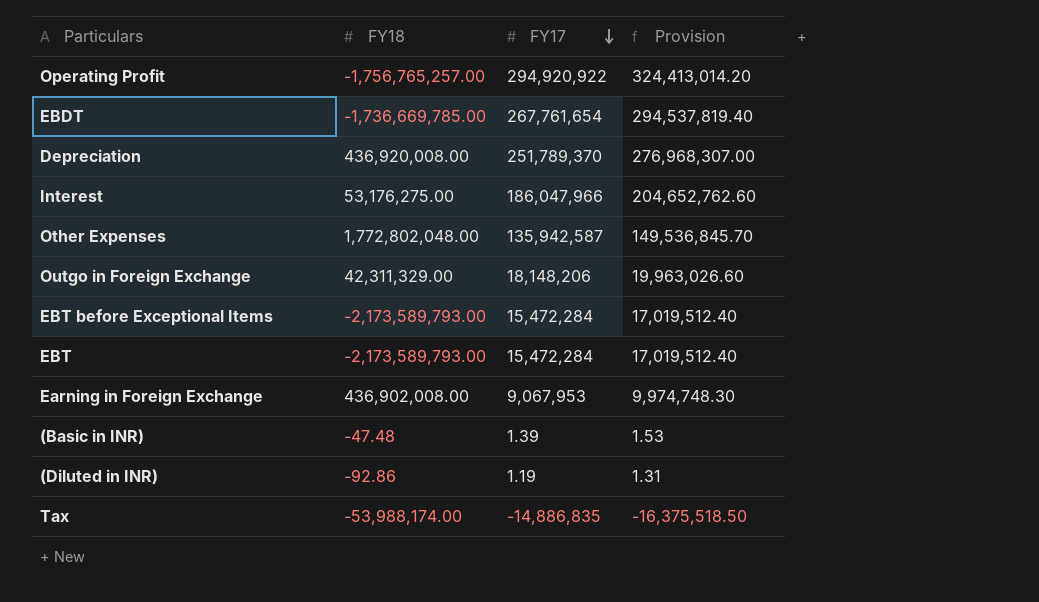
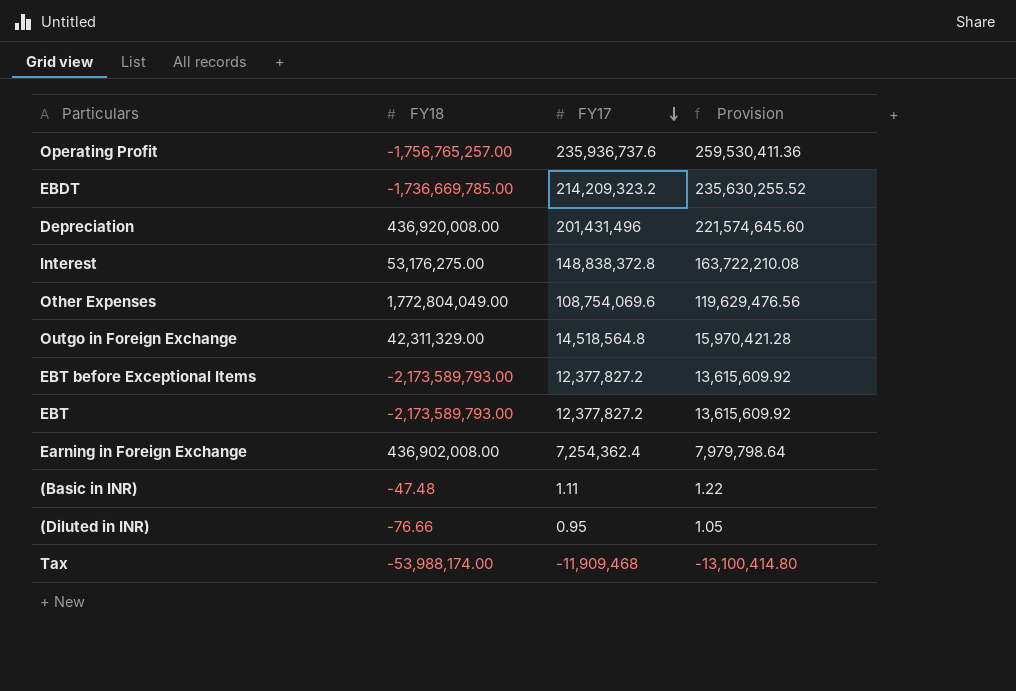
Operating Profit | FY17: 294,920,922 -> 235,936,737.6
Operating Profit | Provision: 324,413,014.20 -> 259,530,411.36
EBDT | FY17: 267,761,654 -> 214,209,323.2
EBDT | Provision: 294,537,819.40 -> 235,630,255.52
Depreciation | FY17: 251,789,370 -> 201,431,496
Depreciation | Provision: 276,968,307.00 -> 221,574,645.60
Interest | FY17: 186,047,966 -> 148,838,372.8
Interest | Provision: 204,652,762.60 -> 163,722,210.08
Other Expenses | FY18: 1,772,802,048.00 -> 1,772,804,049.00
Other Expenses | FY17: 135,942,587 -> 108,754,069.6
Other Expenses | Provision: 149,536,845.70 -> 119,629,476.56
Outgo in Foreign Exchange | FY17: 18,148,206 -> 14,518,564.8
Outgo in Foreign Exchange | Provision: 19,963,026.60 -> 15,970,421.28
EBT before Exceptional Items | FY17: 15,472,284 -> 12,377,827.2
EBT before Exceptional Items | Provision: 17,019,512.40 -> 13,615,609.92
EBT | FY17: 15,472,284 -> 12,377,827.2
EBT | Provision: 17,019,512.40 -> 13,615,609.92
Earning in Foreign Exchange | FY17: 9,067,953 -> 7,254,362.4
Earning in Foreign Exchange | Provision: 9,974,748.30 -> 7,979,798.64
(Basic in INR) | FY17: 1.39 -> 1.11
(Basic in INR) | Provision: 1.53 -> 1.22
(Diluted in INR) | FY18: -92.86 -> -76.66
(Diluted in INR) | FY17: 1.19 -> 0.95
(Diluted in INR) | Provision: 1.31 -> 1.05
Tax | FY17: -14,886,835 -> -11,909,468
Tax | Provision: -16,375,518.50 -> -13,100,414.80

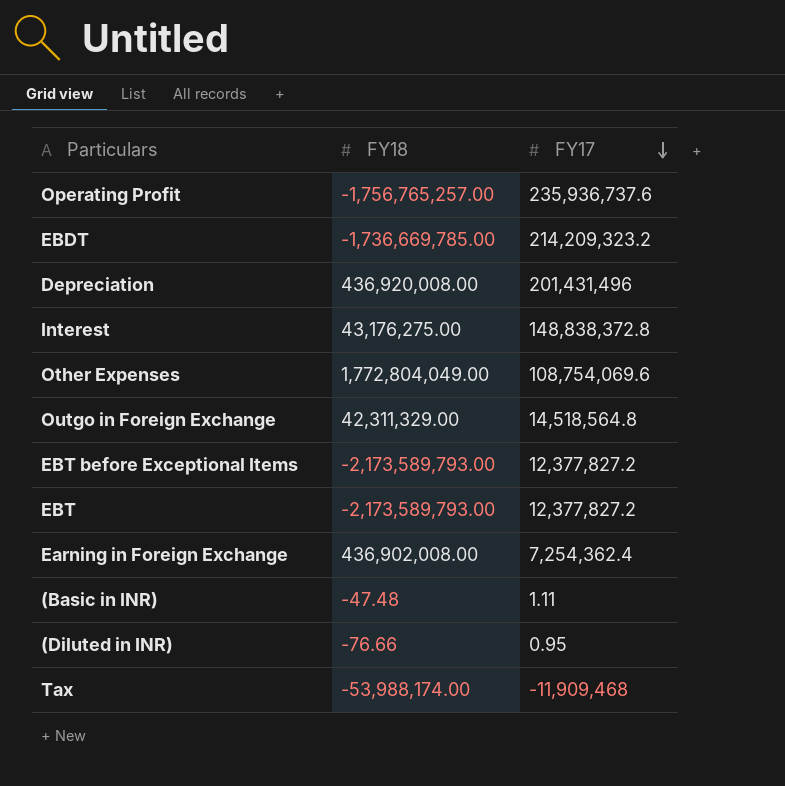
column Provision | formula: [FY17] * 1.1 -> none
Interest | FY18: 53,176,275.00 -> 43,176,275.00

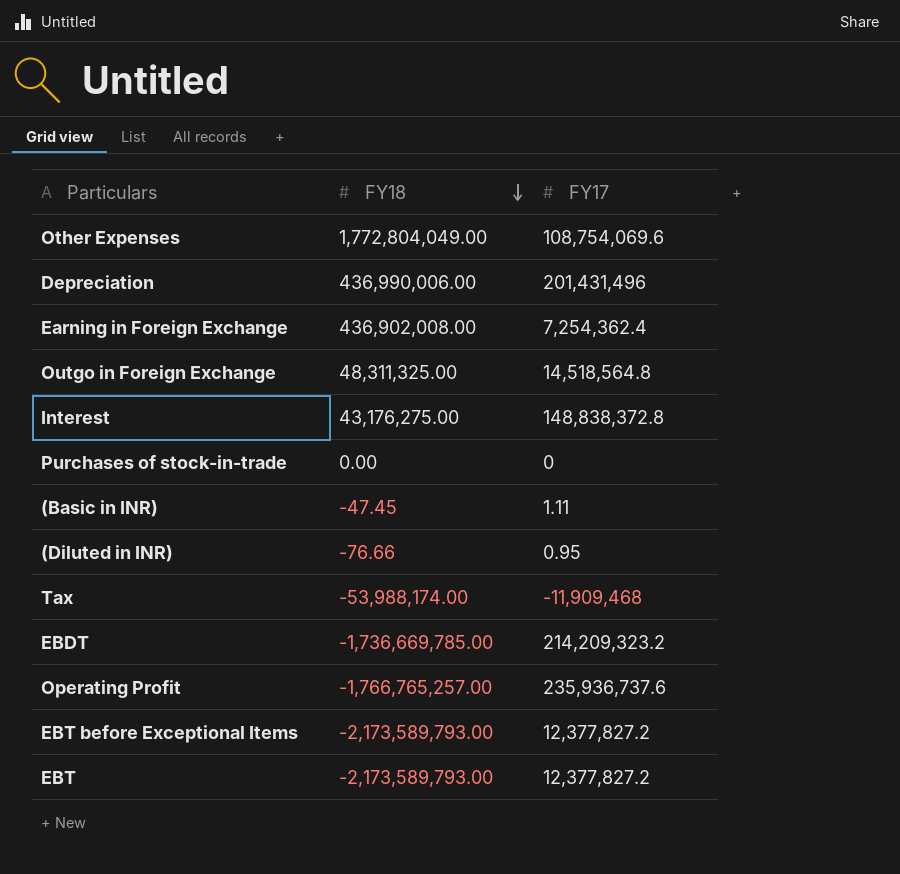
row order: FY17 descending -> FY18 descending
Depreciation | FY18: 436,920,008.00 -> 436,990,006.00
Outgo in Foreign Exchange | FY18: 42,311,329.00 -> 48,311,325.00
row Purchases of stock-in-trade: none -> 0.00 | 0
(Basic in INR) | FY18: -47.48 -> -47.45
Operating Profit | FY18: -1,756,765,257.00 -> -1,766,765,257.00

